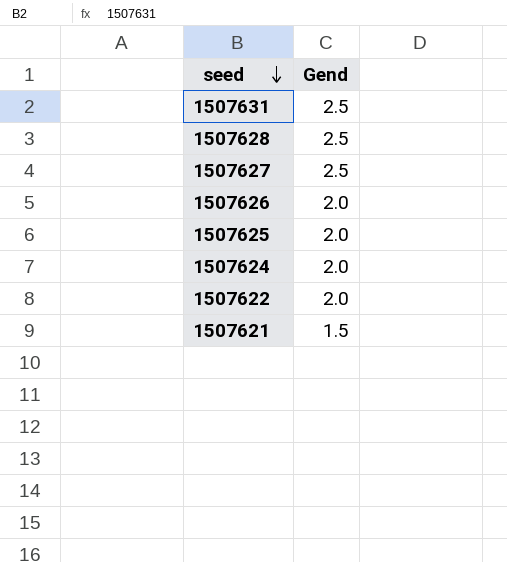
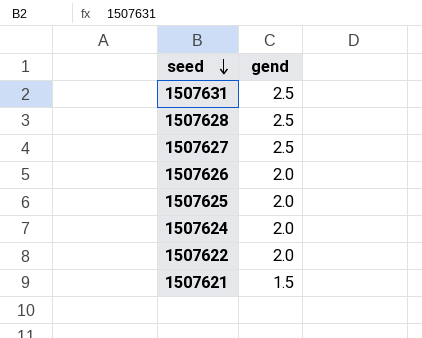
column name: Gend -> gend

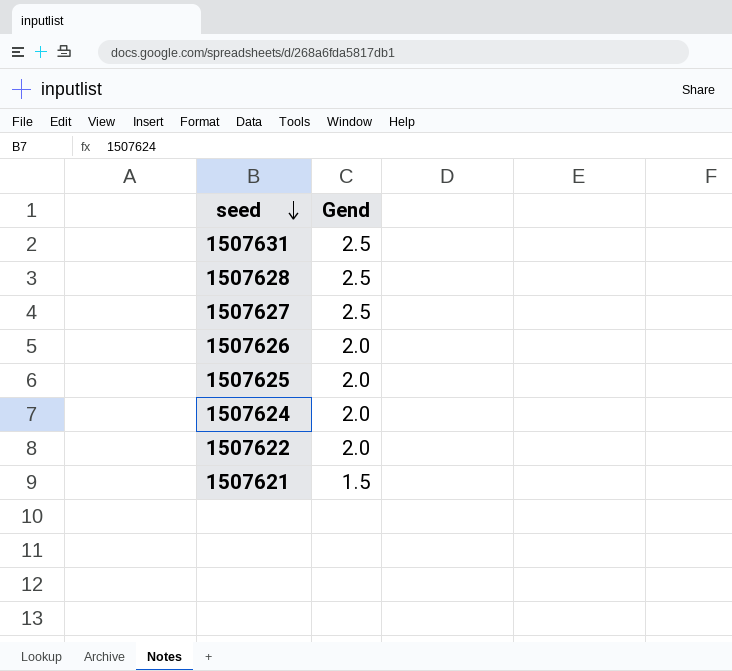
column name: gend -> Gend

